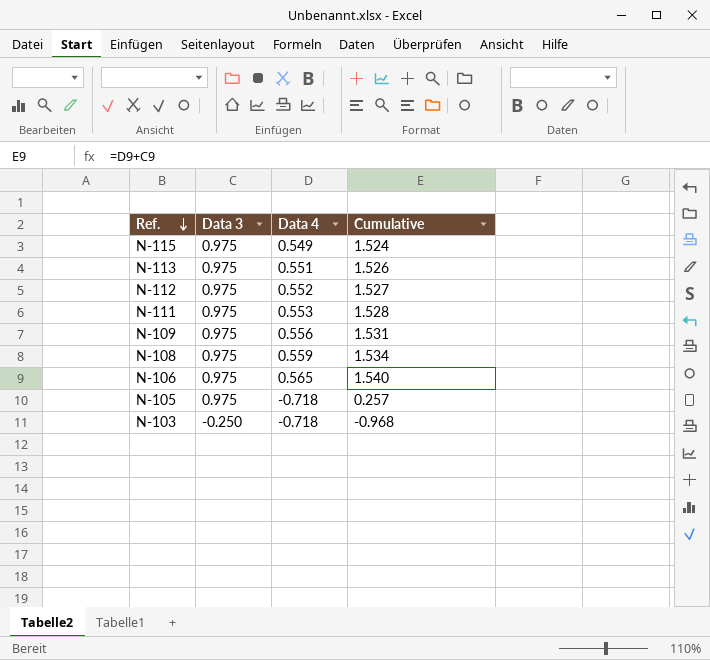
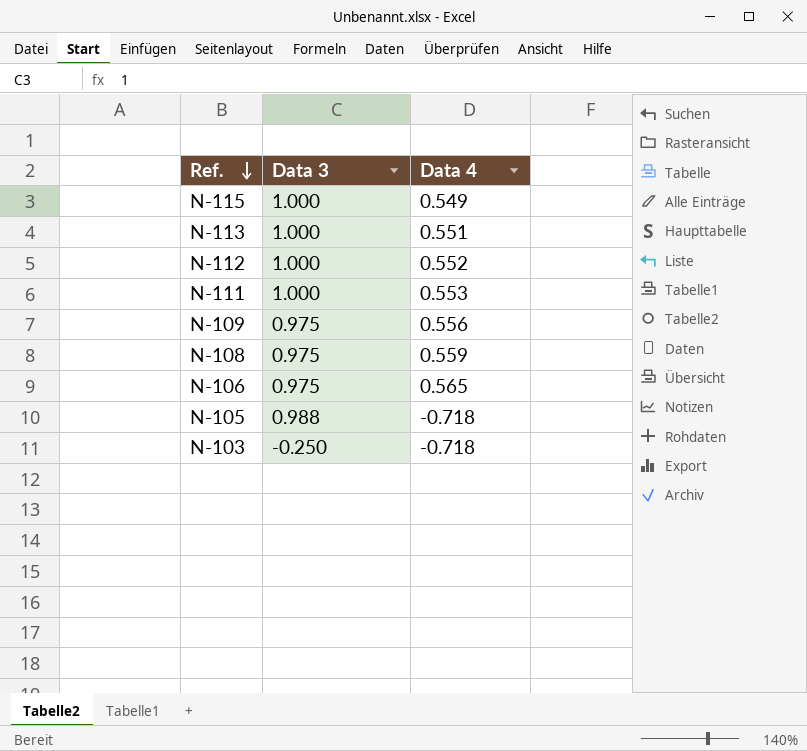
column Cumulative | formula: [Data 3] + [Data 4] -> none
N-115 | Data 3: 0.975 -> 1.000
N-113 | Data 3: 0.975 -> 1.000
N-112 | Data 3: 0.975 -> 1.000
N-111 | Data 3: 0.975 -> 1.000
N-105 | Data 3: 0.975 -> 0.988

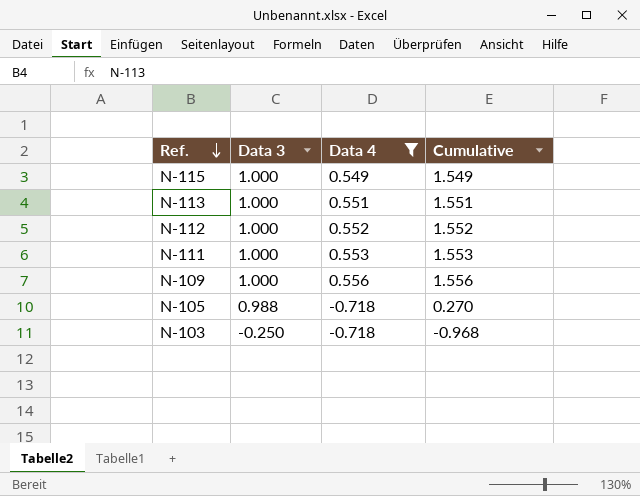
filter: none -> Data 4 <= 0.556
column Cumulative | formula: none -> [Data 3] + [Data 4]
N-109 | Data 3: 0.975 -> 1.000

